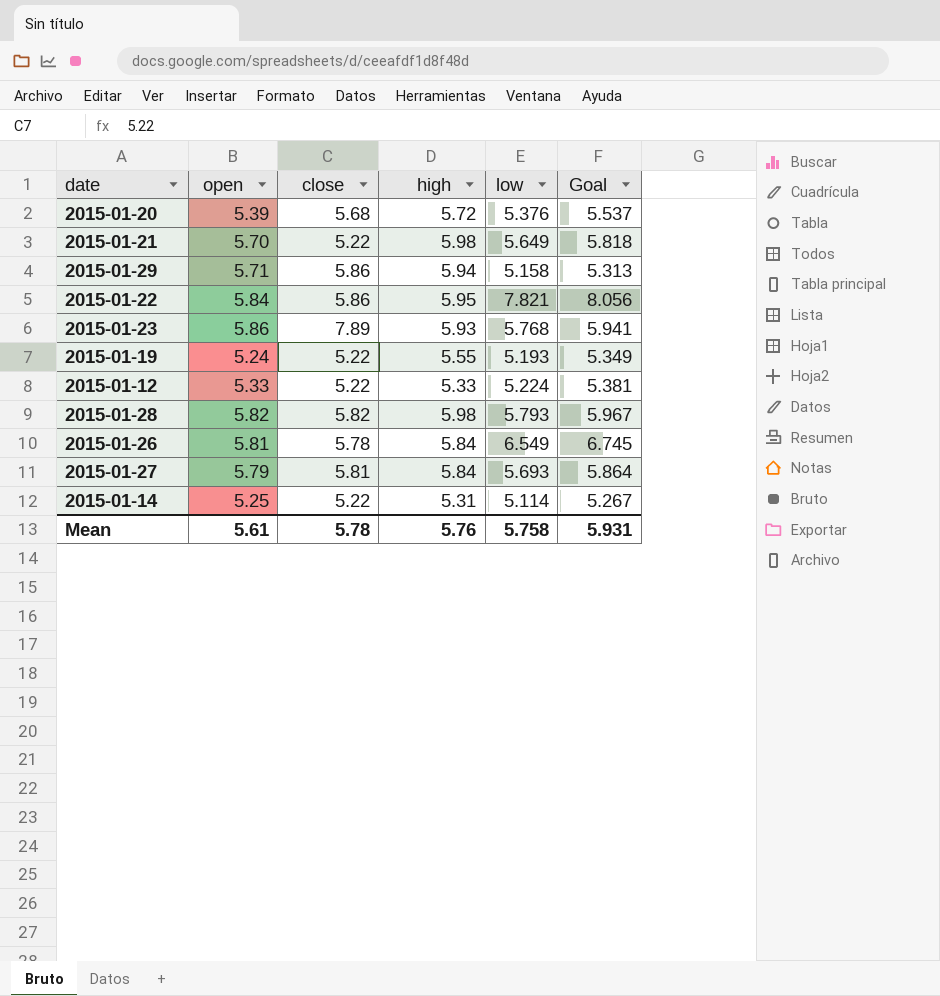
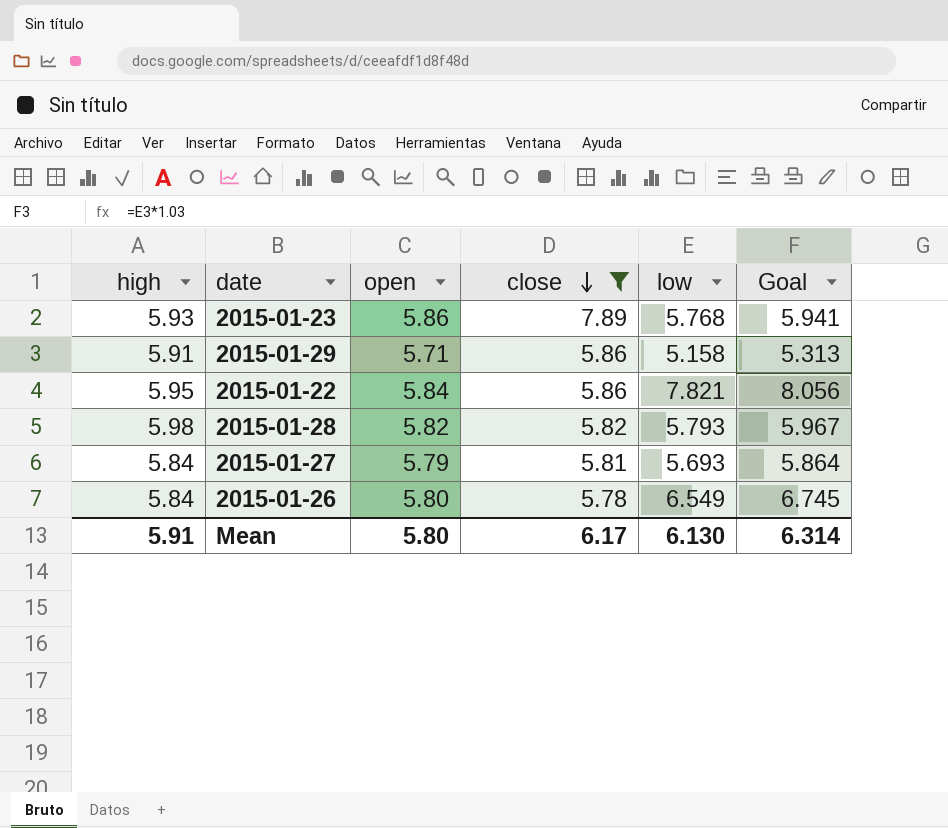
filter: none -> close >= 5.78
row order: none -> close descending
column high | position: 4 -> 1
2015-01-29 | high: 5.94 -> 5.91
2015-01-26 | open: 5.81 -> 5.80
Mean | high: 5.76 -> 5.91
Mean | open: 5.61 -> 5.80
Mean | close: 5.78 -> 6.17
Mean | low: 5.758 -> 6.130
Mean | Goal: 5.931 -> 6.314

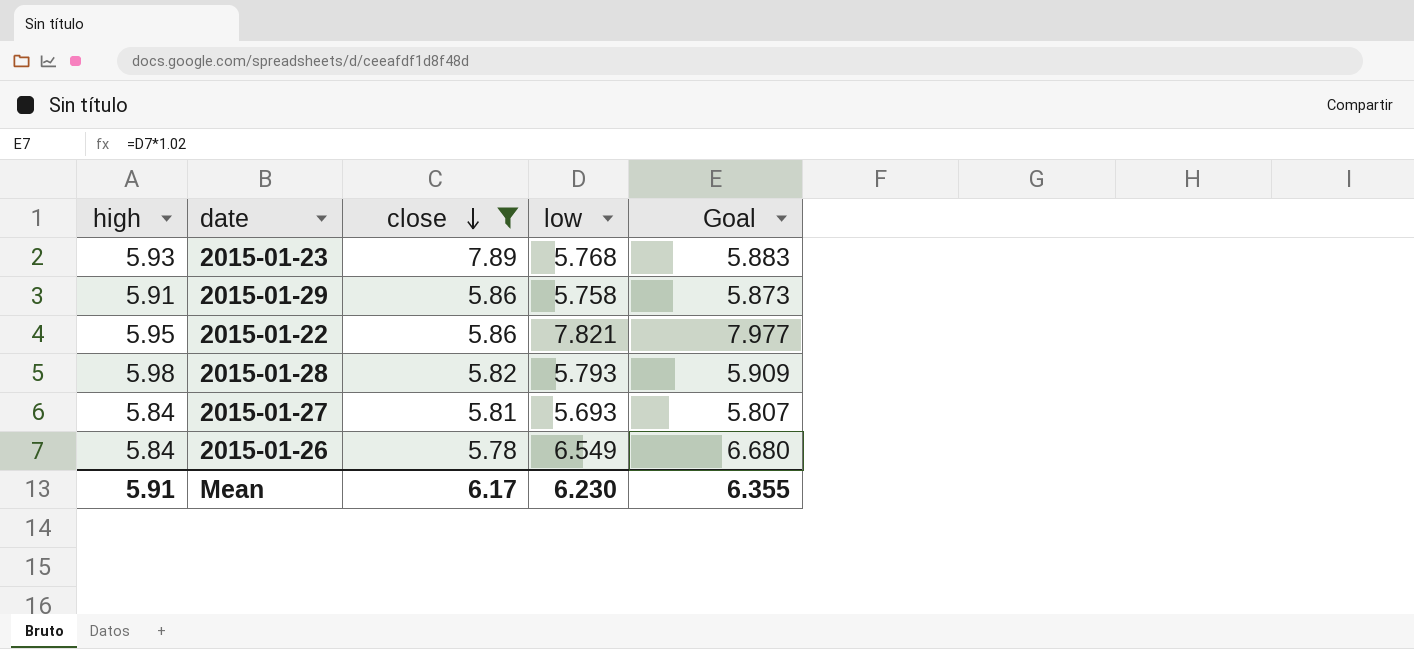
column open | position: 3 -> none
column Goal | formula: [low] * 1.03 -> [low] * 1.02
2015-01-29 | low: 5.158 -> 5.758
Mean | low: 6.130 -> 6.230
Mean | Goal: 6.314 -> 6.355

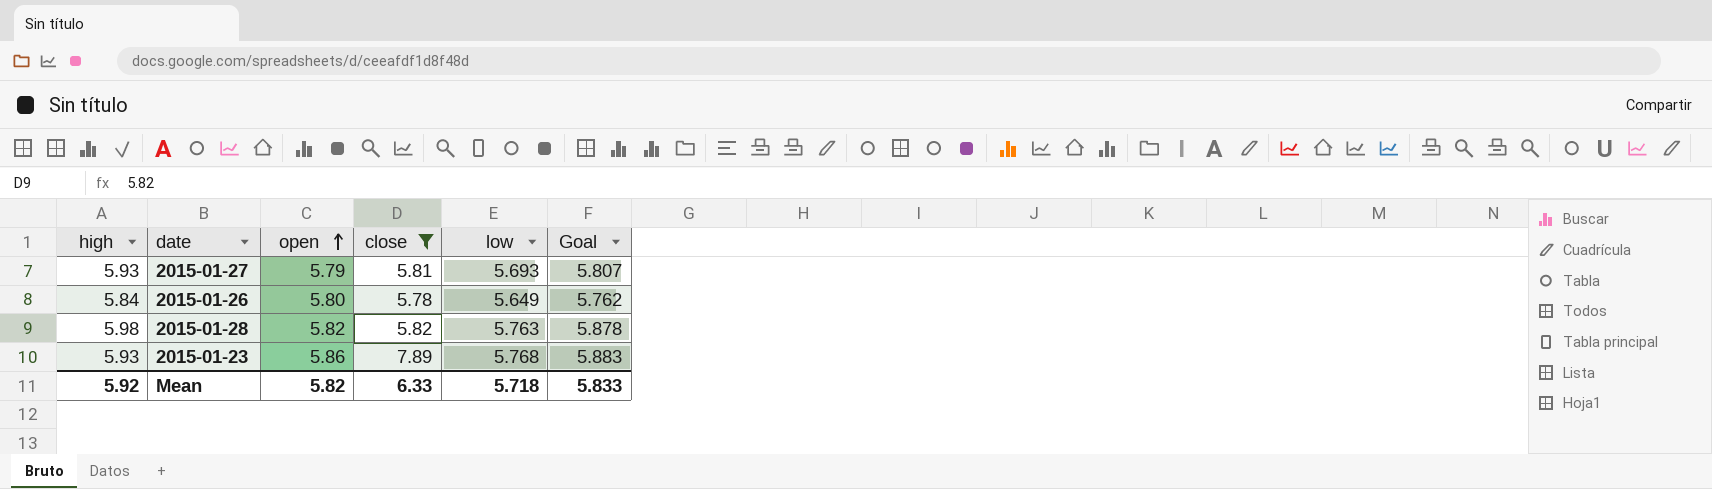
row order: close descending -> open ascending
column open | position: none -> 3
row 2015-01-29: 5.91 | 5.86 | 5.758 | 5.873 -> none
row 2015-01-22: 5.95 | 5.86 | 7.821 | 7.977 -> none
2015-01-27 | high: 5.84 -> 5.93
2015-01-26 | low: 6.549 -> 5.649
2015-01-26 | Goal: 6.680 -> 5.762
2015-01-28 | low: 5.793 -> 5.763
2015-01-28 | Goal: 5.909 -> 5.878
Mean | high: 5.91 -> 5.92
Mean | close: 6.17 -> 6.33
Mean | low: 6.230 -> 5.718
Mean | Goal: 6.355 -> 5.833

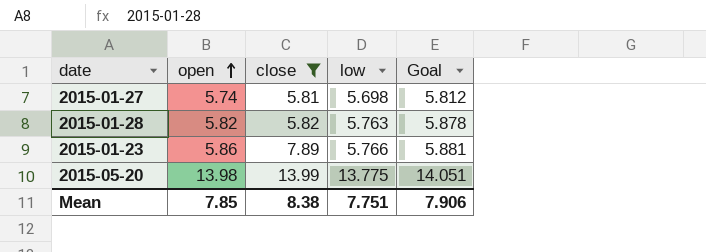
column high | position: 1 -> none
row 2015-01-26: 5.84 | 5.80 | 5.78 | 5.649 | 5.762 -> none
2015-01-27 | open: 5.79 -> 5.74
2015-01-27 | low: 5.693 -> 5.698
2015-01-27 | Goal: 5.807 -> 5.812
2015-01-23 | low: 5.768 -> 5.766
2015-01-23 | Goal: 5.883 -> 5.881
row 2015-05-20: none -> 13.98 | 13.99 | 13.775 | 14.051
Mean | open: 5.82 -> 7.85
Mean | close: 6.33 -> 8.38
Mean | low: 5.718 -> 7.751
Mean | Goal: 5.833 -> 7.906

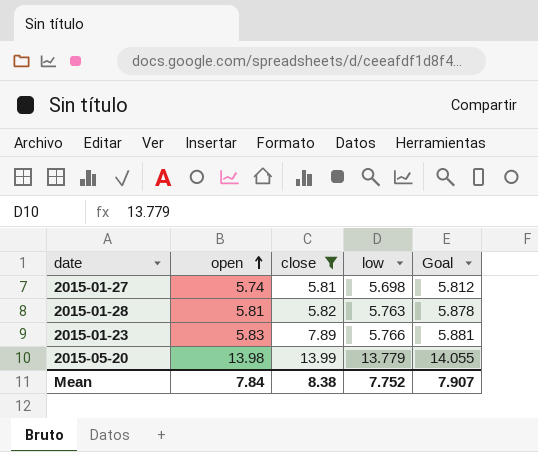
2015-01-28 | open: 5.82 -> 5.81
2015-01-23 | open: 5.86 -> 5.83
2015-05-20 | low: 13.775 -> 13.779
2015-05-20 | Goal: 14.051 -> 14.055
Mean | open: 7.85 -> 7.84
Mean | low: 7.751 -> 7.752
Mean | Goal: 7.906 -> 7.907

